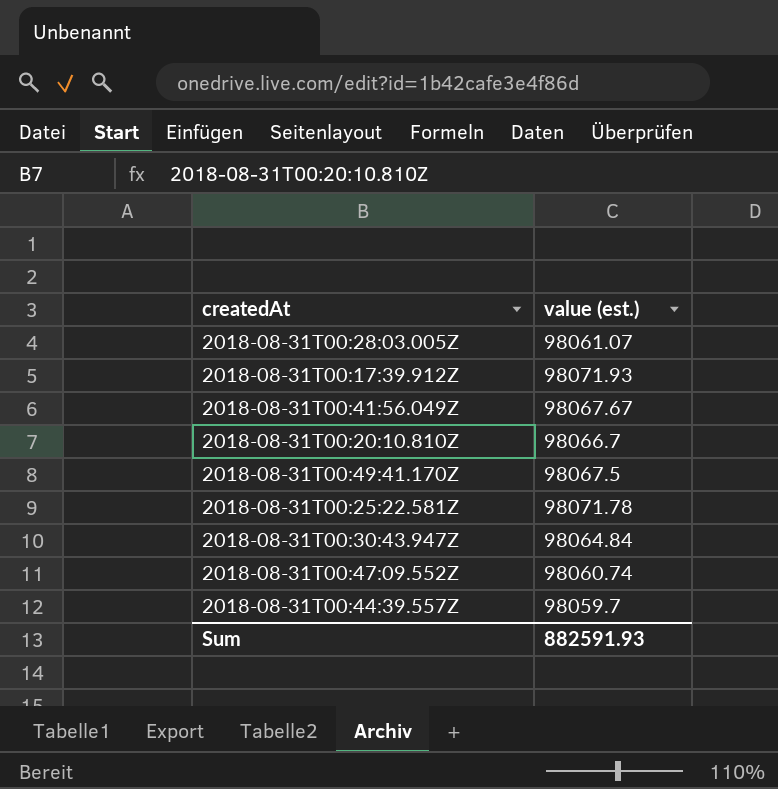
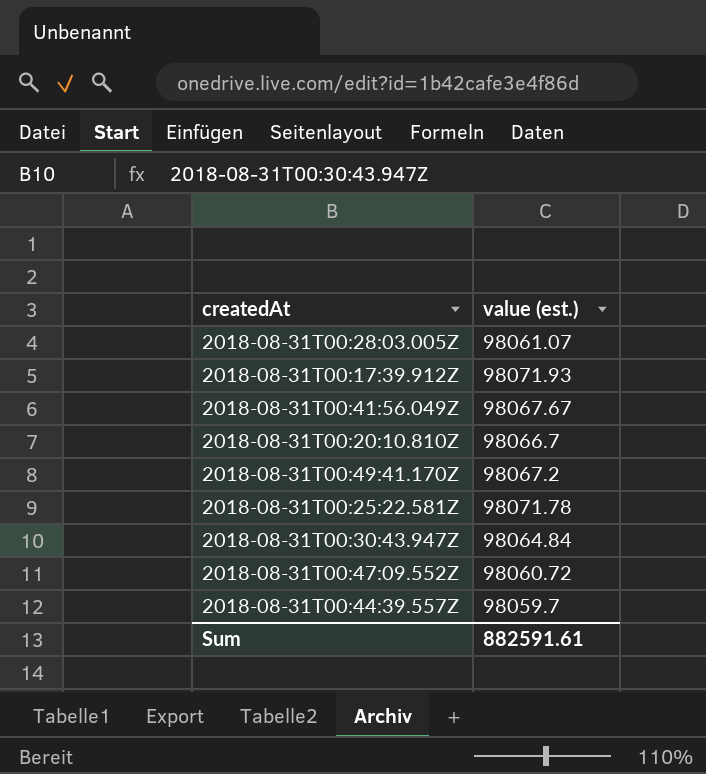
2018-08-31T00:49:41.170Z | value (est.): 98067.5 -> 98067.2
2018-08-31T00:47:09.552Z | value (est.): 98060.74 -> 98060.72
Sum | value (est.): 882591.93 -> 882591.61

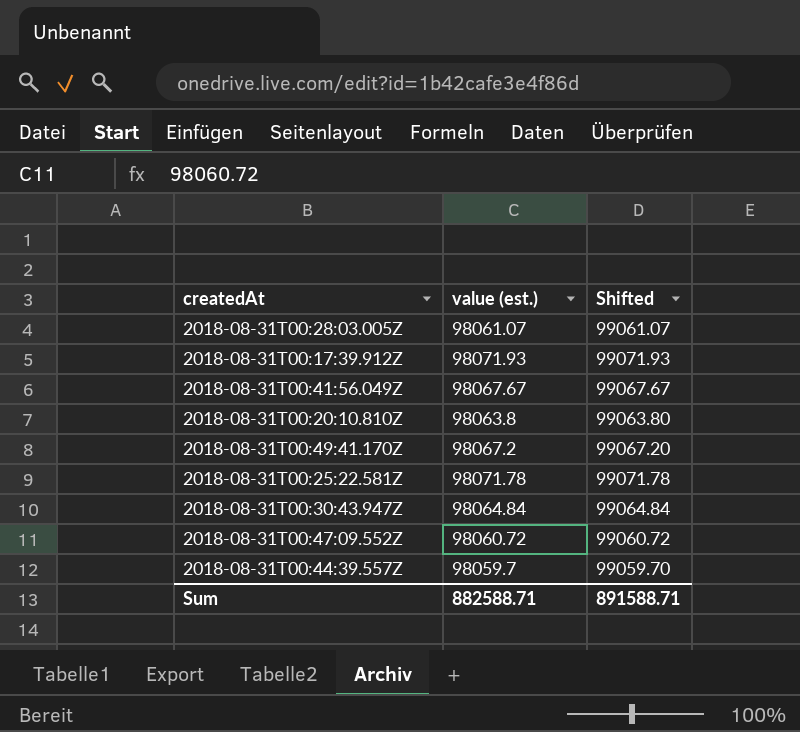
column Shifted | formula: none -> [value (est.)] + 1000
2018-08-31T00:20:10.810Z | value (est.): 98066.7 -> 98063.8
Sum | value (est.): 882591.61 -> 882588.71

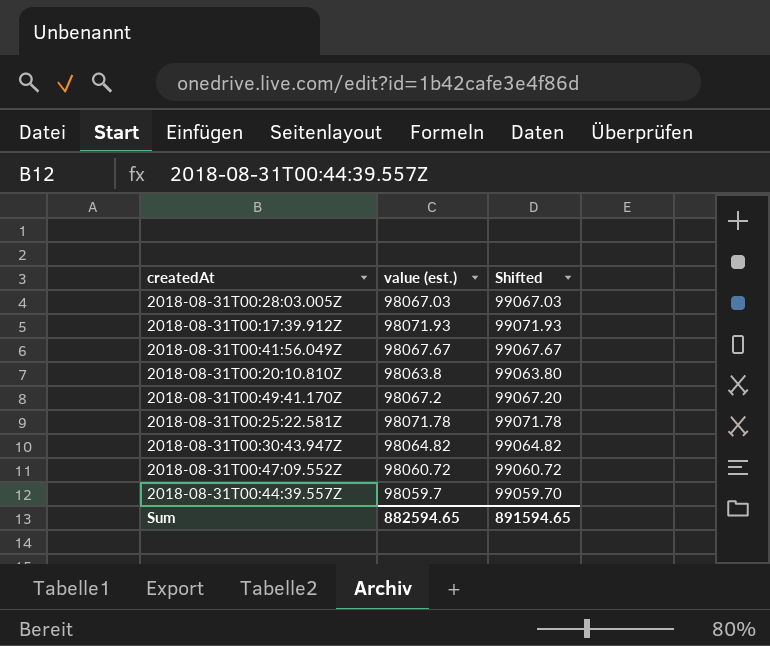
2018-08-31T00:28:03.005Z | value (est.): 98061.07 -> 98067.03
2018-08-31T00:28:03.005Z | Shifted: 99061.07 -> 99067.03
2018-08-31T00:30:43.947Z | value (est.): 98064.84 -> 98064.82
2018-08-31T00:30:43.947Z | Shifted: 99064.84 -> 99064.82
Sum | value (est.): 882588.71 -> 882594.65
Sum | Shifted: 891588.71 -> 891594.65

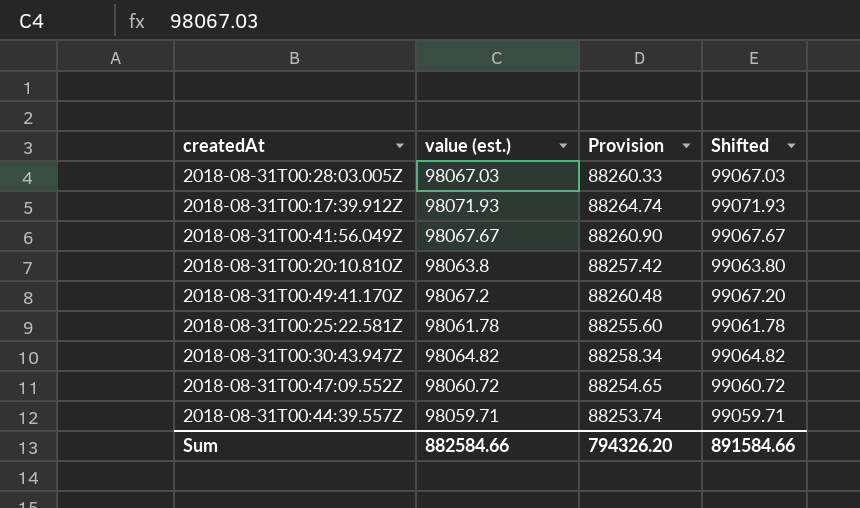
column Provision | formula: none -> [value (est.)] * 0.9
2018-08-31T00:25:22.581Z | value (est.): 98071.78 -> 98061.78
2018-08-31T00:25:22.581Z | Shifted: 99071.78 -> 99061.78
2018-08-31T00:44:39.557Z | value (est.): 98059.7 -> 98059.71
2018-08-31T00:44:39.557Z | Shifted: 99059.70 -> 99059.71
Sum | value (est.): 882594.65 -> 882584.66
Sum | Shifted: 891594.65 -> 891584.66

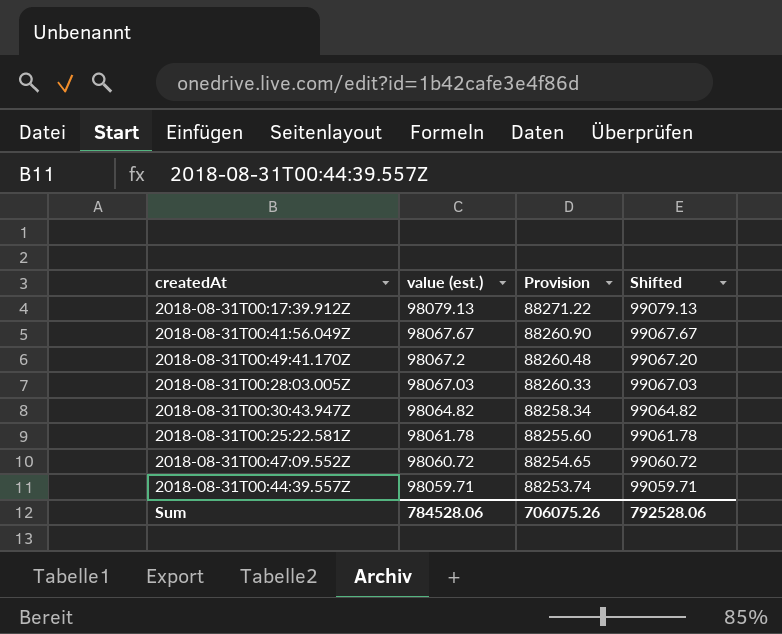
row order: none -> value (est.) descending
row 2018-08-31T00:20:10.810Z: 98063.8 | 88257.42 | 99063.80 -> none
2018-08-31T00:17:39.912Z | value (est.): 98071.93 -> 98079.13
2018-08-31T00:17:39.912Z | Provision: 88264.74 -> 88271.22
2018-08-31T00:17:39.912Z | Shifted: 99071.93 -> 99079.13
Sum | value (est.): 882584.66 -> 784528.06
Sum | Provision: 794326.20 -> 706075.26
Sum | Shifted: 891584.66 -> 792528.06

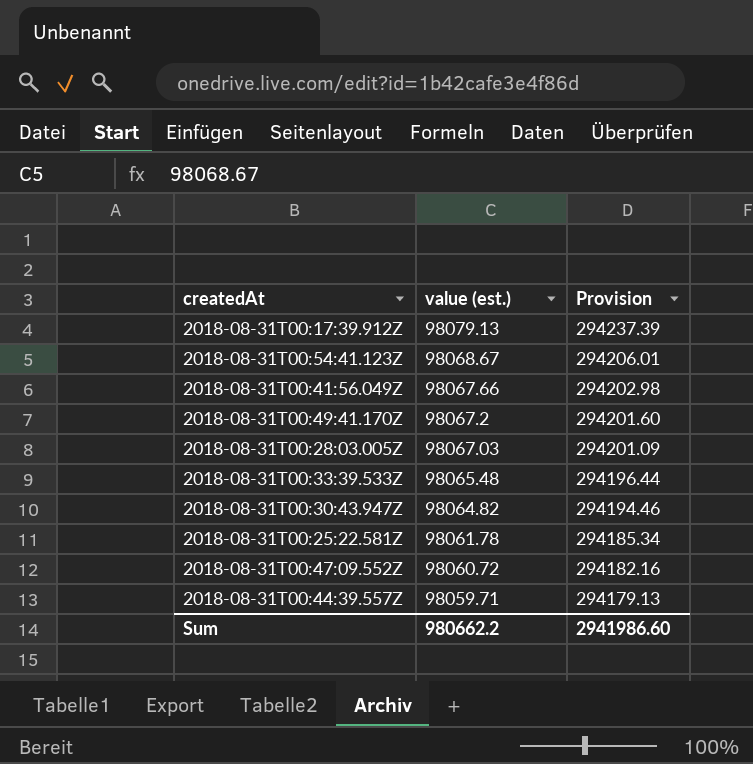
column Shifted | formula: [value (est.)] + 1000 -> none
column Provision | formula: [value (est.)] * 0.9 -> [value (est.)] * 3
row 2018-08-31T00:54:41.123Z: none -> 98068.67 | 294206.01
2018-08-31T00:41:56.049Z | value (est.): 98067.67 -> 98067.66
row 2018-08-31T00:33:39.533Z: none -> 98065.48 | 294196.44
Sum | value (est.): 784528.06 -> 980662.2
Sum | Provision: 706075.26 -> 2941986.60

